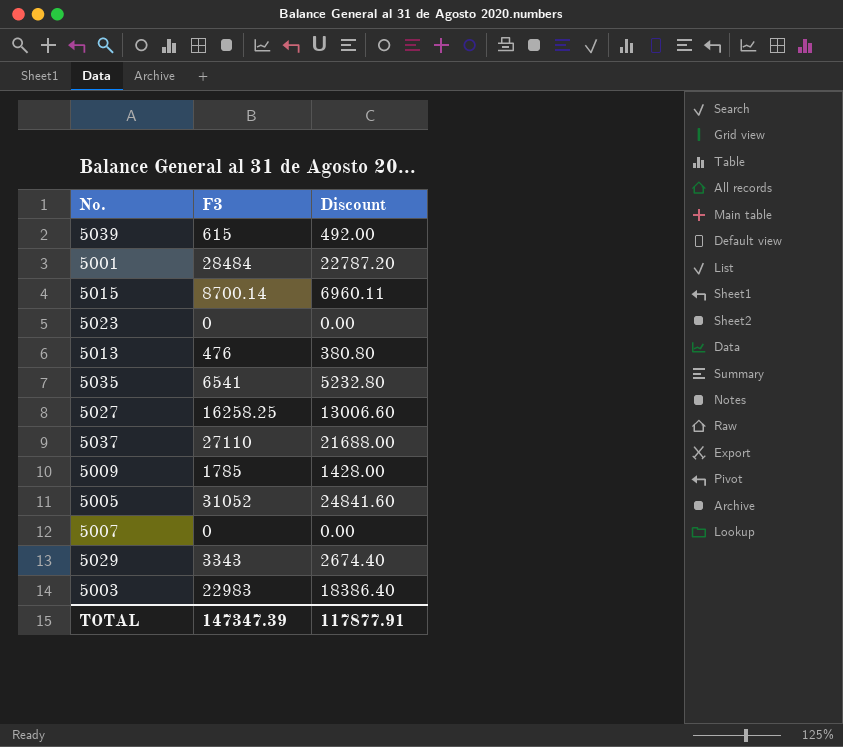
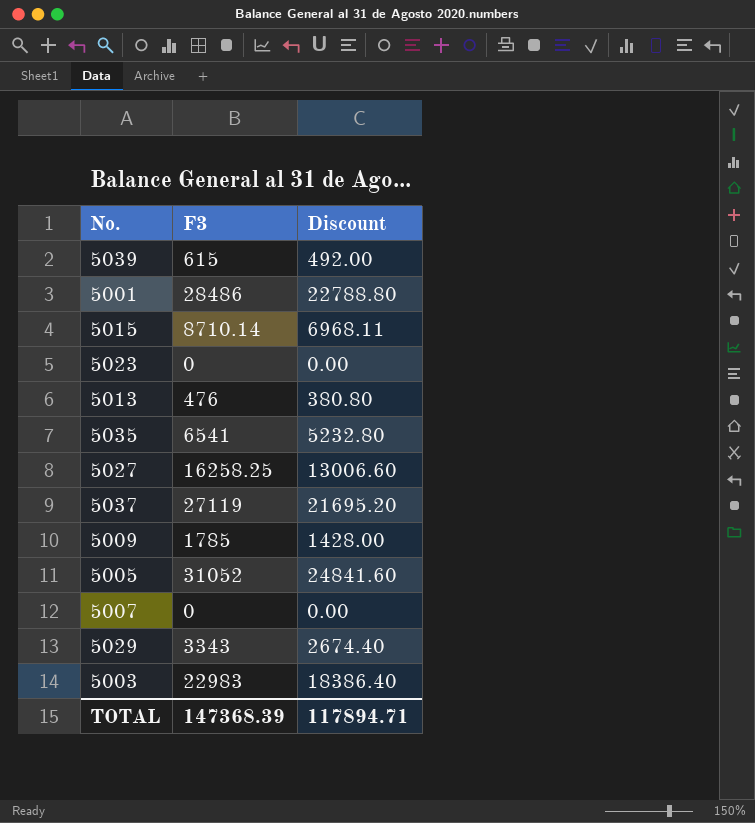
5001 | F3: 28484 -> 28486
5001 | Discount: 22787.20 -> 22788.80
5015 | F3: 8700.14 -> 8710.14
5015 | Discount: 6960.11 -> 6968.11
5037 | F3: 27110 -> 27119
5037 | Discount: 21688.00 -> 21695.20
TOTAL | F3: 147347.39 -> 147368.39
TOTAL | Discount: 117877.91 -> 117894.71

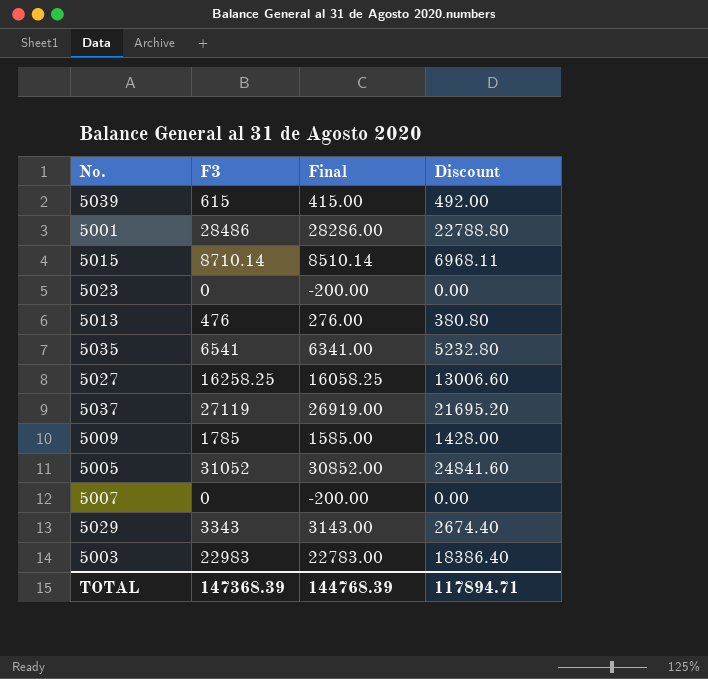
column Final | formula: none -> [F3] - 200

